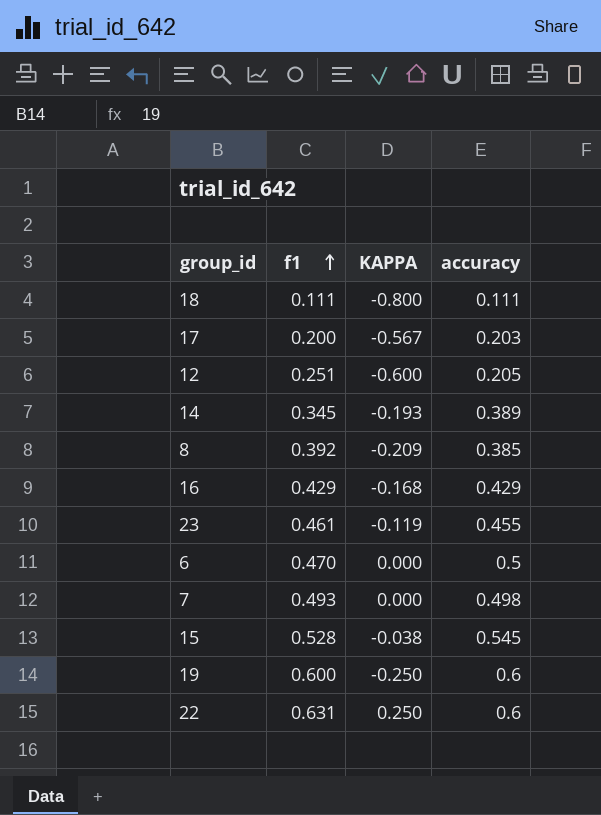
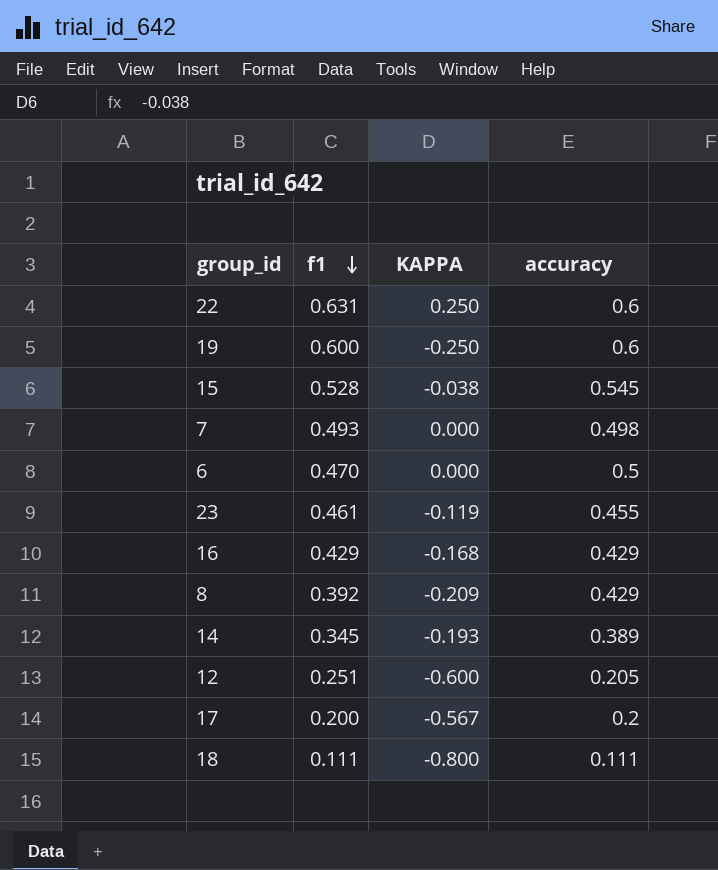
row order: f1 ascending -> f1 descending
8 | accuracy: 0.385 -> 0.429
17 | accuracy: 0.203 -> 0.2

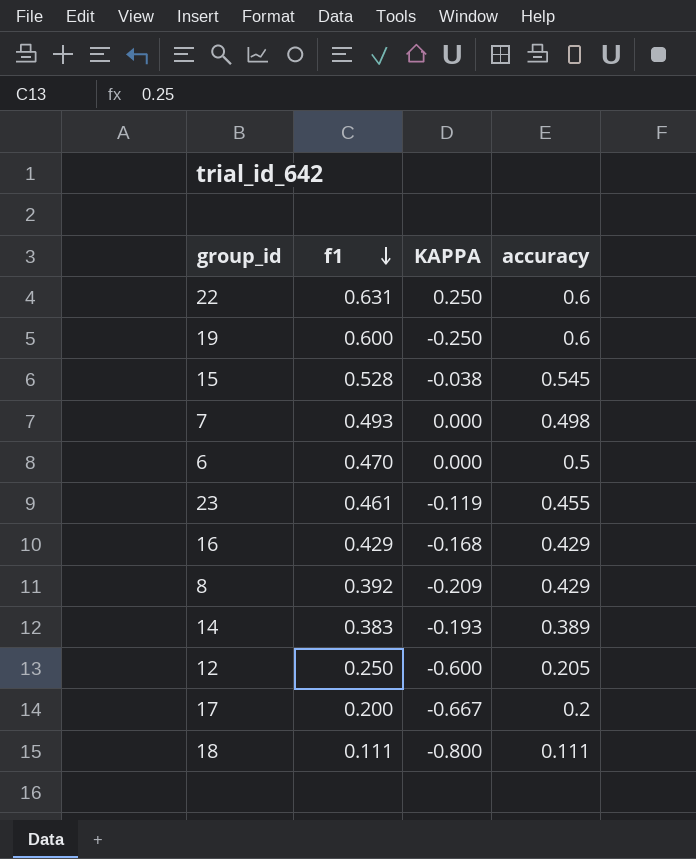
14 | f1: 0.345 -> 0.383
12 | f1: 0.251 -> 0.250
17 | KAPPA: -0.567 -> -0.667

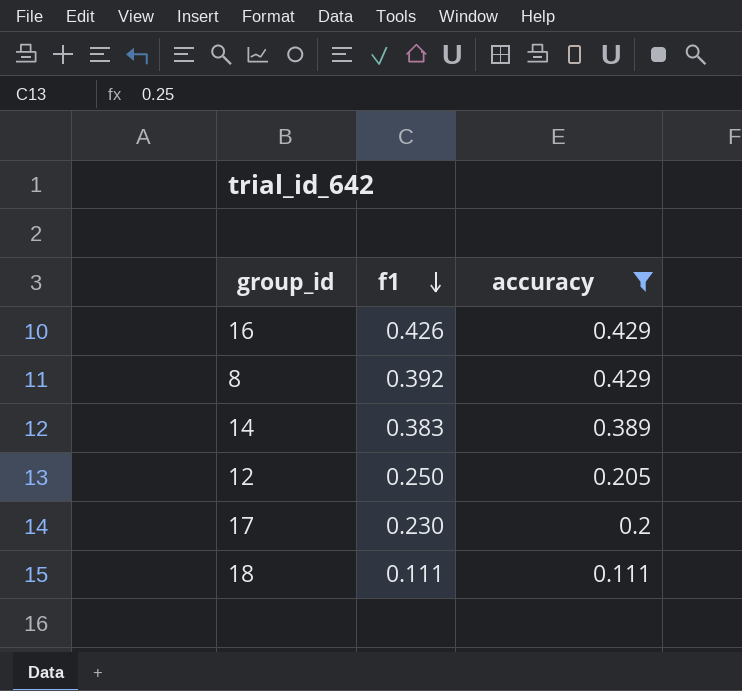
filter: none -> accuracy <= 0.429
column KAPPA | position: 3 -> none
16 | f1: 0.429 -> 0.426
17 | f1: 0.200 -> 0.230

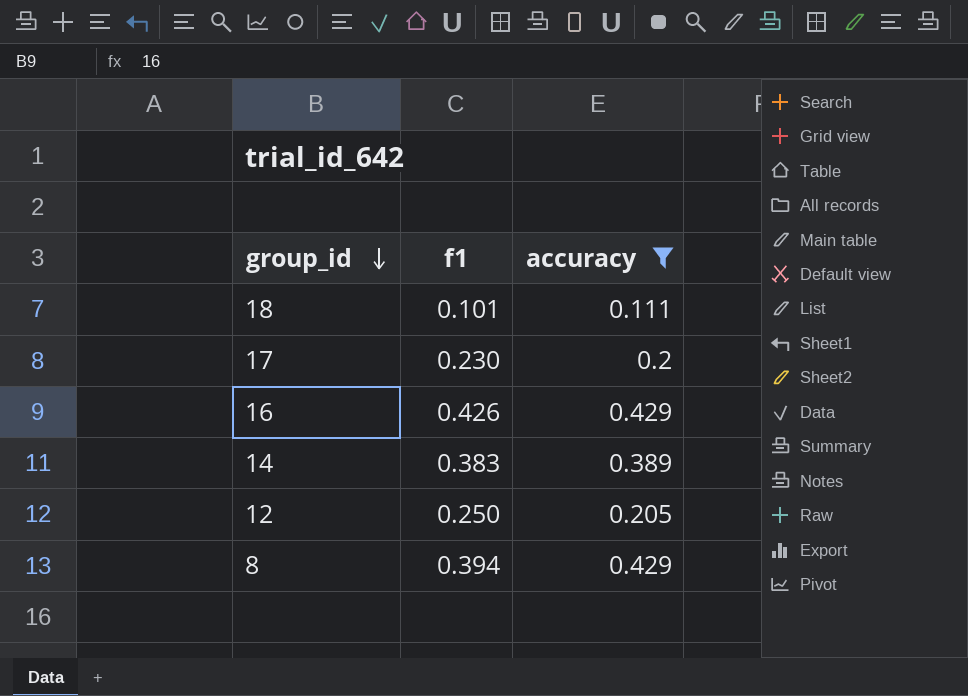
row order: f1 descending -> group_id descending
18 | f1: 0.111 -> 0.101
8 | f1: 0.392 -> 0.394

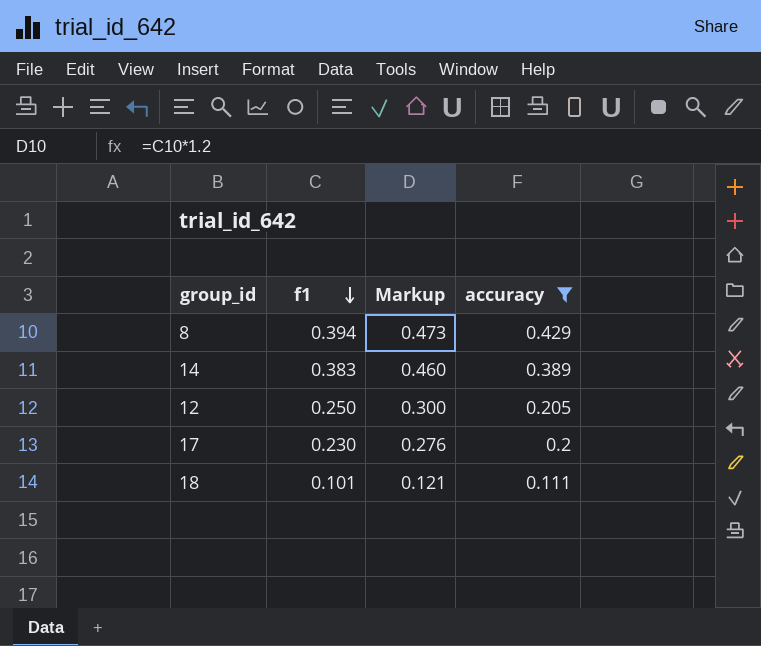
row order: group_id descending -> f1 descending
column Markup | formula: none -> [f1] * 1.2
row 16: 0.426 | 0.429 -> none

